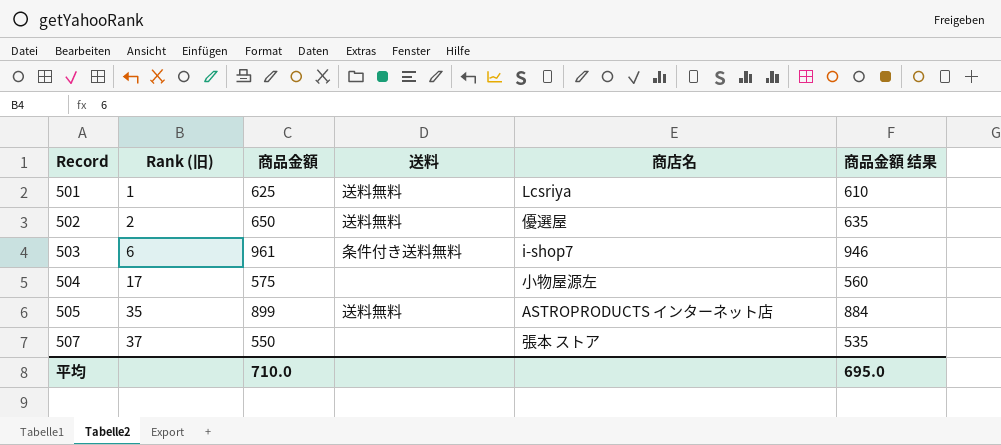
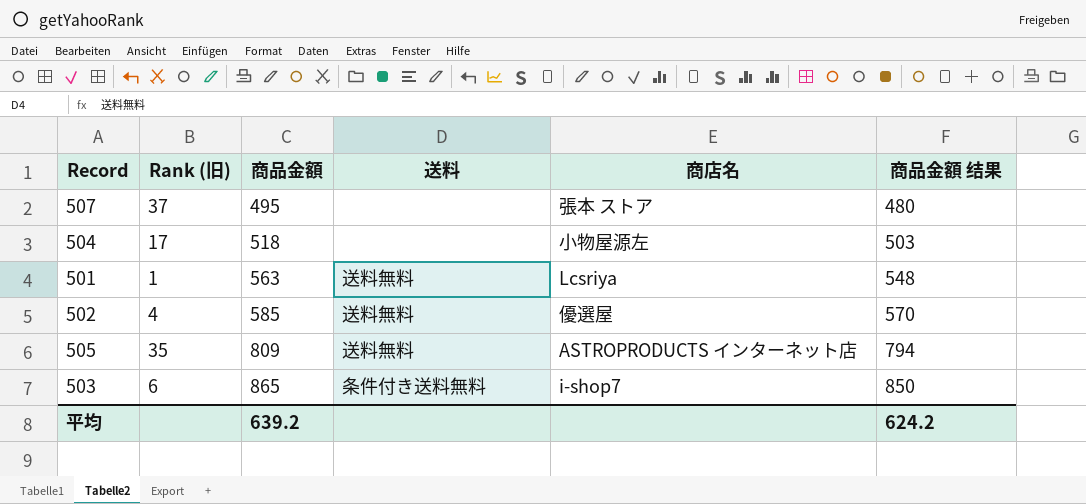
row order: Record ascending -> 商品金額 ascending
507 | 商品金額: 550 -> 495
507 | 商品金額 结果: 535 -> 480
504 | 商品金額: 575 -> 518
504 | 商品金額 结果: 560 -> 503
501 | 商品金額: 625 -> 563
501 | 商品金額 结果: 610 -> 548
502 | Rank (旧): 2 -> 4
502 | 商品金額: 650 -> 585
502 | 商品金額 结果: 635 -> 570
505 | 商品金額: 899 -> 809
505 | 商品金額 结果: 884 -> 794
503 | 商品金額: 961 -> 865
503 | 商品金額 结果: 946 -> 850
平均 | 商品金額: 710.0 -> 639.2
平均 | 商品金額 结果: 695.0 -> 624.2

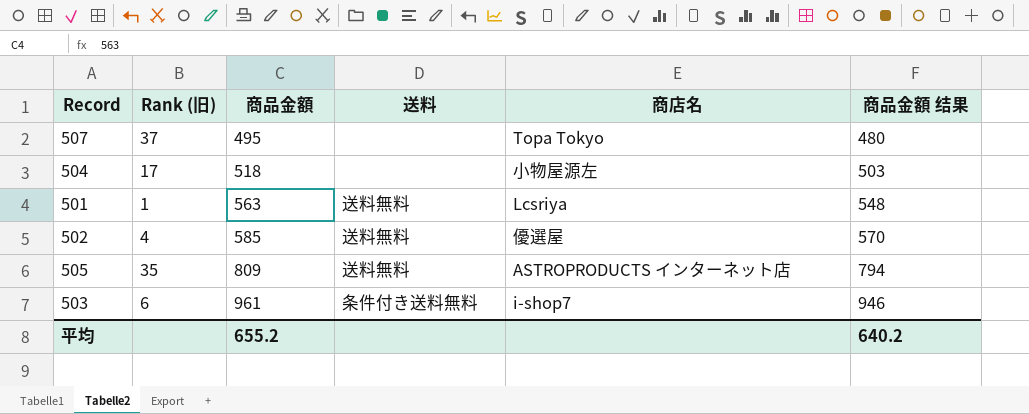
507 | 商店名: 張本 ストア -> Topa Tokyo
503 | 商品金額: 865 -> 961
503 | 商品金額 结果: 850 -> 946
平均 | 商品金額: 639.2 -> 655.2
平均 | 商品金額 结果: 624.2 -> 640.2

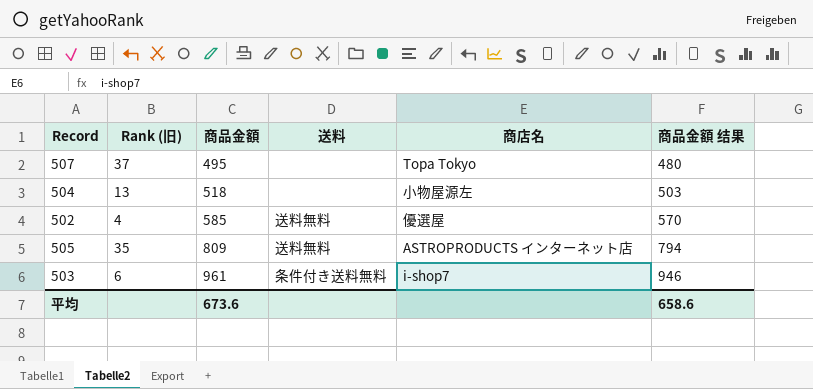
row 501: 1 | 563 | 送料無料 | Lcsriya | 548 -> none
504 | Rank (旧): 17 -> 13
平均 | 商品金額: 655.2 -> 673.6
平均 | 商品金額 结果: 640.2 -> 658.6

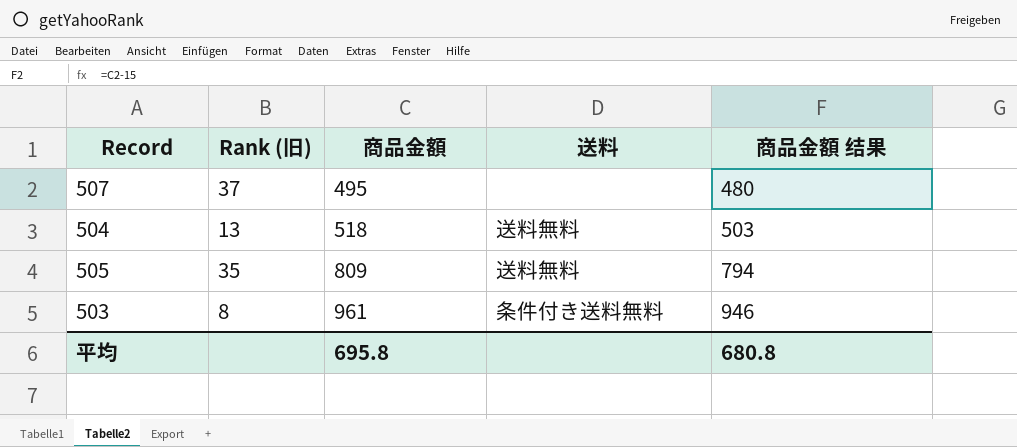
column 商店名 | position: 5 -> none
row 502: 4 | 585 | 送料無料 | 優選屋 | 570 -> none
504 | 送料: none -> 送料無料
503 | Rank (旧): 6 -> 8
平均 | 商品金額: 673.6 -> 695.8
平均 | 商品金額 结果: 658.6 -> 680.8

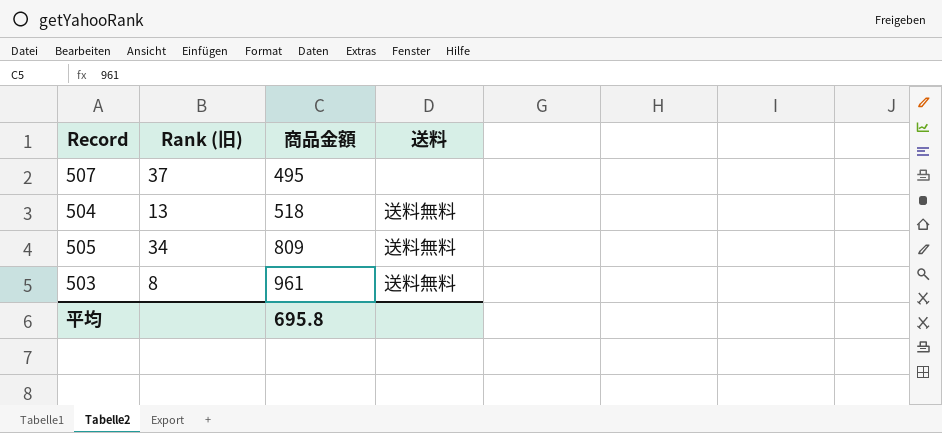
column 商品金額 结果 | formula: [商品金額] - 15 -> none
505 | Rank (旧): 35 -> 34
503 | 送料: 条件付き送料無料 -> 送料無料

